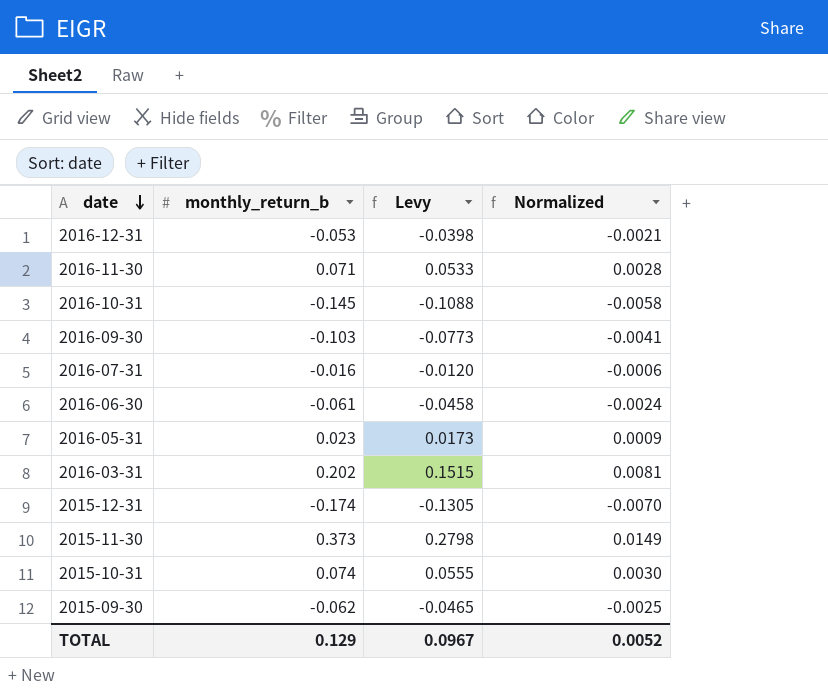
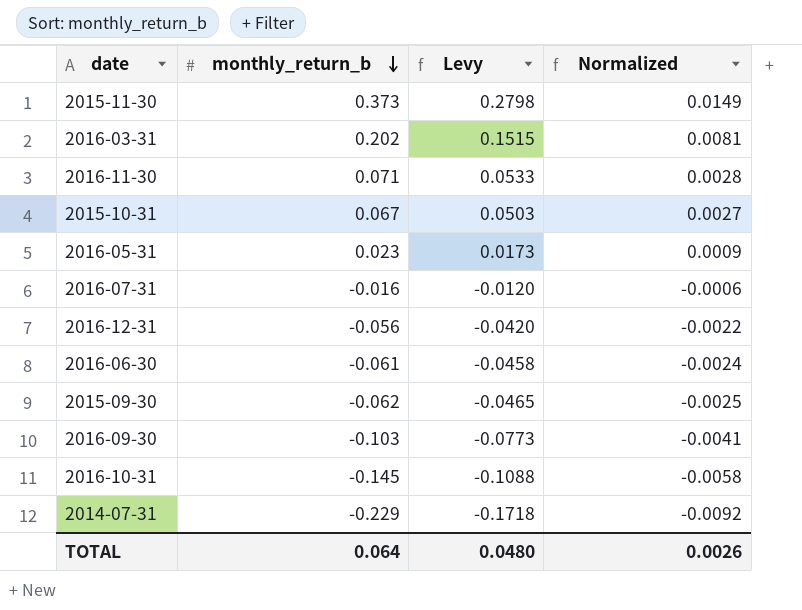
row order: date descending -> monthly_return_b descending
row 2015-12-31: -0.174 | -0.1305 | -0.0070 -> none
2015-10-31 | monthly_return_b: 0.074 -> 0.067
2015-10-31 | Levy: 0.0555 -> 0.0503
2015-10-31 | Normalized: 0.0030 -> 0.0027
2016-12-31 | monthly_return_b: -0.053 -> -0.056
2016-12-31 | Levy: -0.0398 -> -0.0420
2016-12-31 | Normalized: -0.0021 -> -0.0022
row 2014-07-31: none -> -0.229 | -0.1718 | -0.0092
TOTAL | monthly_return_b: 0.129 -> 0.064
TOTAL | Levy: 0.0967 -> 0.0480
TOTAL | Normalized: 0.0052 -> 0.0026

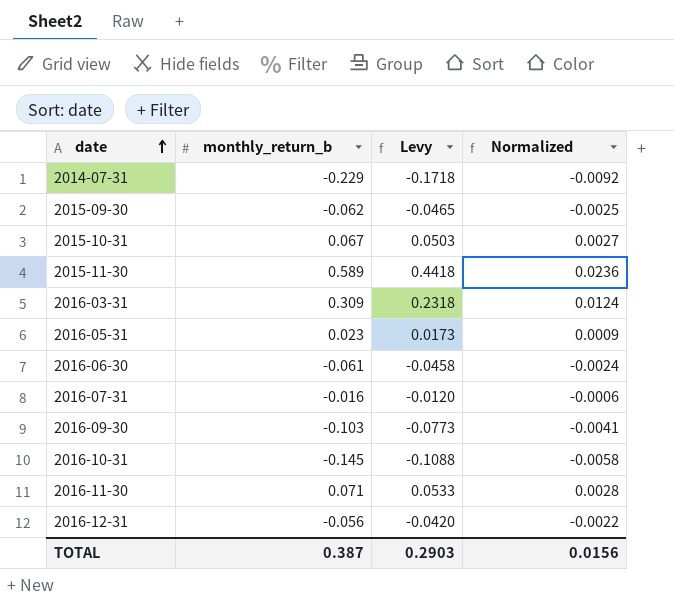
row order: monthly_return_b descending -> date ascending
2015-11-30 | monthly_return_b: 0.373 -> 0.589
2015-11-30 | Levy: 0.2798 -> 0.4418
2015-11-30 | Normalized: 0.0149 -> 0.0236
2016-03-31 | monthly_return_b: 0.202 -> 0.309
2016-03-31 | Levy: 0.1515 -> 0.2318
2016-03-31 | Normalized: 0.0081 -> 0.0124
TOTAL | monthly_return_b: 0.064 -> 0.387
TOTAL | Levy: 0.0480 -> 0.2903
TOTAL | Normalized: 0.0026 -> 0.0156

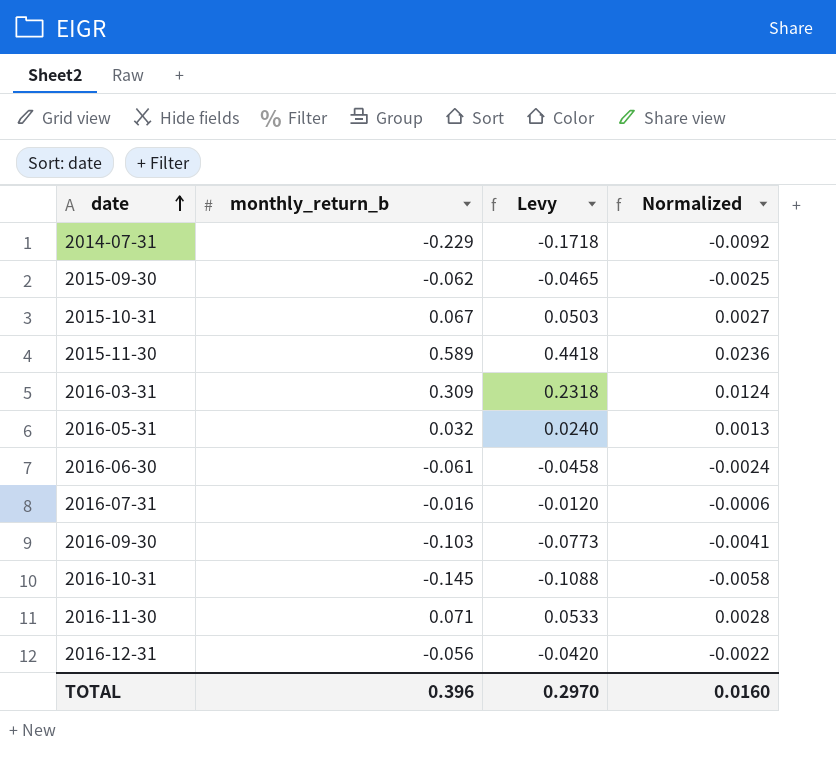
2016-05-31 | monthly_return_b: 0.023 -> 0.032
2016-05-31 | Levy: 0.0173 -> 0.0240
2016-05-31 | Normalized: 0.0009 -> 0.0013
TOTAL | monthly_return_b: 0.387 -> 0.396
TOTAL | Levy: 0.2903 -> 0.2970
TOTAL | Normalized: 0.0156 -> 0.0160

